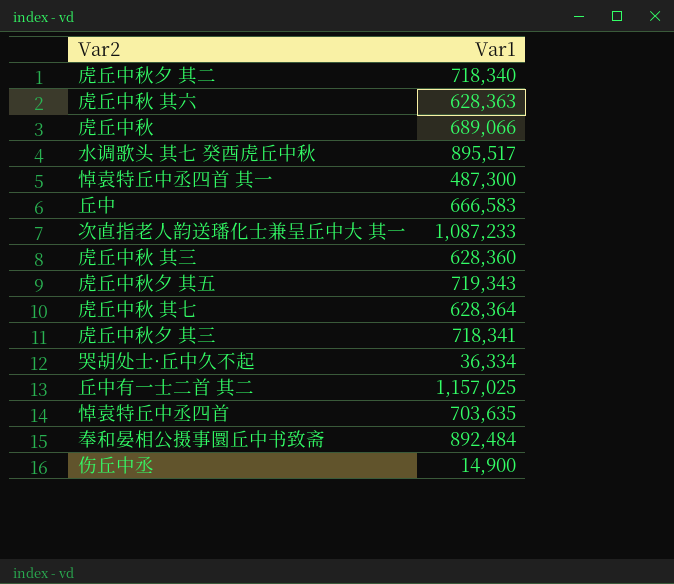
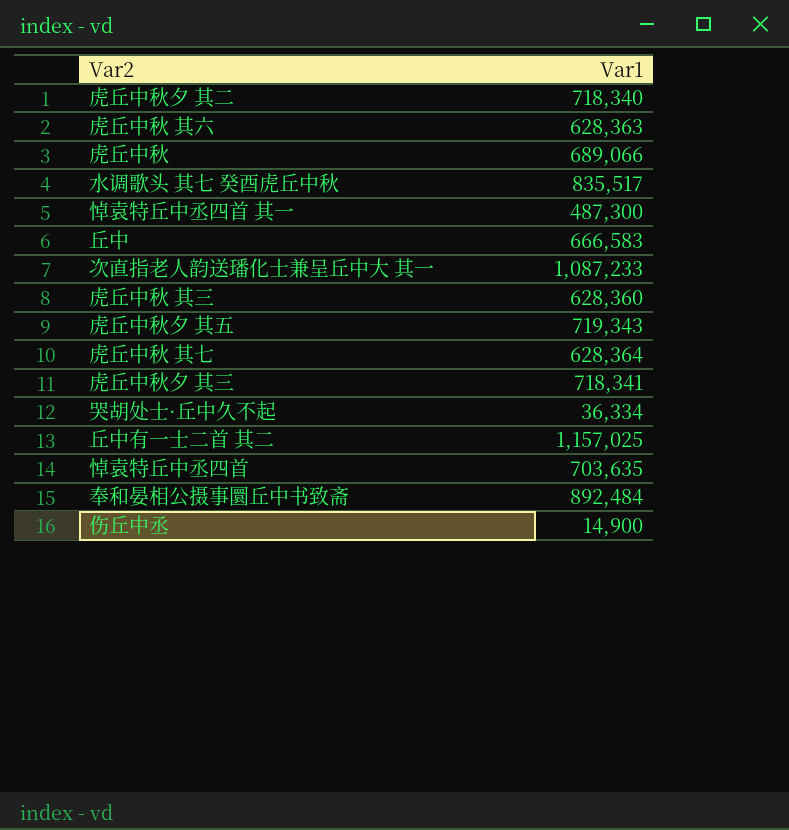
水调歌头 其七 癸酉虎丘中秋 | Var1: 895,517 -> 835,517

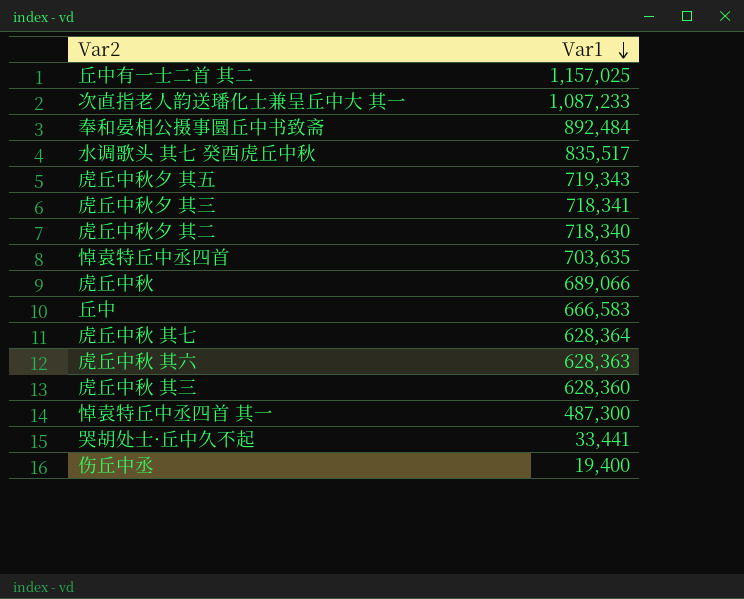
row order: none -> Var1 descending
哭胡处士·丘中久不起 | Var1: 36,334 -> 33,441
伤丘中丞 | Var1: 14,900 -> 19,400

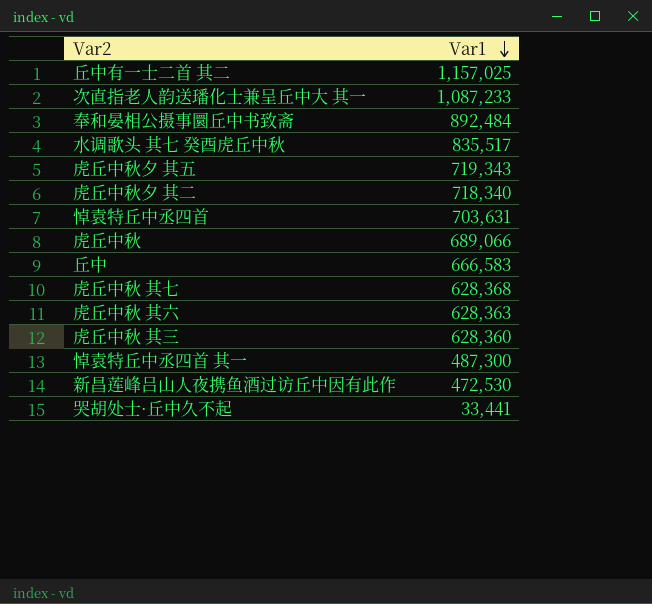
row 虎丘中秋夕 其三: 718,341 -> none
row 伤丘中丞: 19,400 -> none
悼袁特丘中丞四首 | Var1: 703,635 -> 703,631
虎丘中秋 其七 | Var1: 628,364 -> 628,368
row 新昌莲峰吕山人夜携鱼酒过访丘中因有此作: none -> 472,530

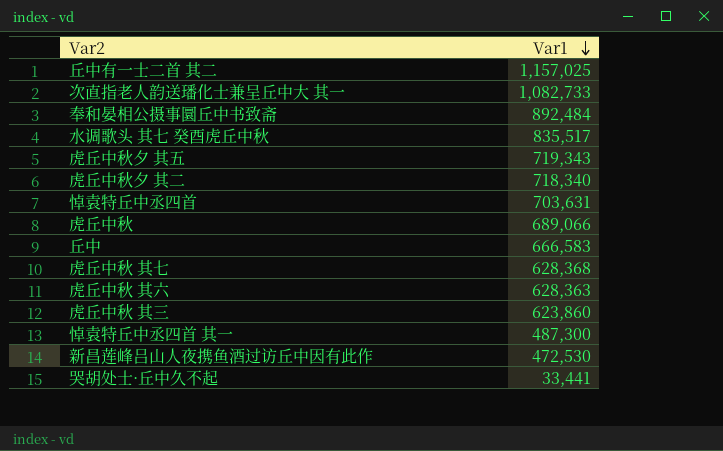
次直指老人韵送璠化士兼呈丘中大 其一 | Var1: 1,087,233 -> 1,082,733
虎丘中秋 其三 | Var1: 628,360 -> 623,860

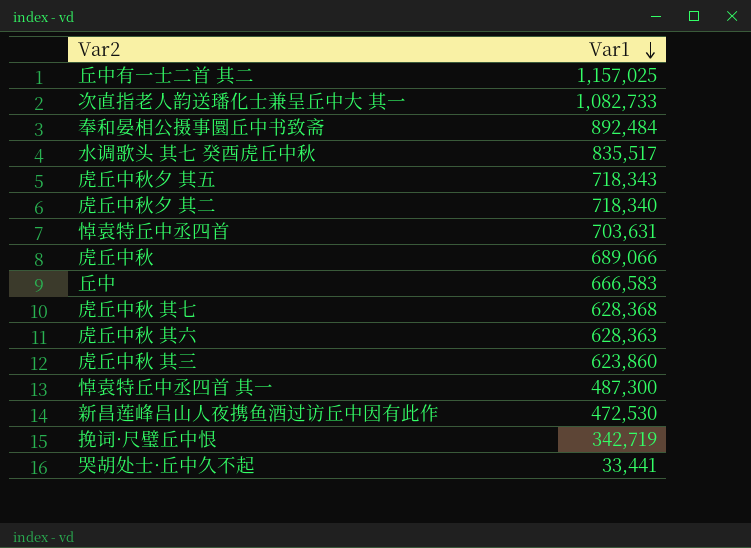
虎丘中秋夕 其五 | Var1: 719,343 -> 718,343
row 挽词·尺璧丘中恨: none -> 342,719

